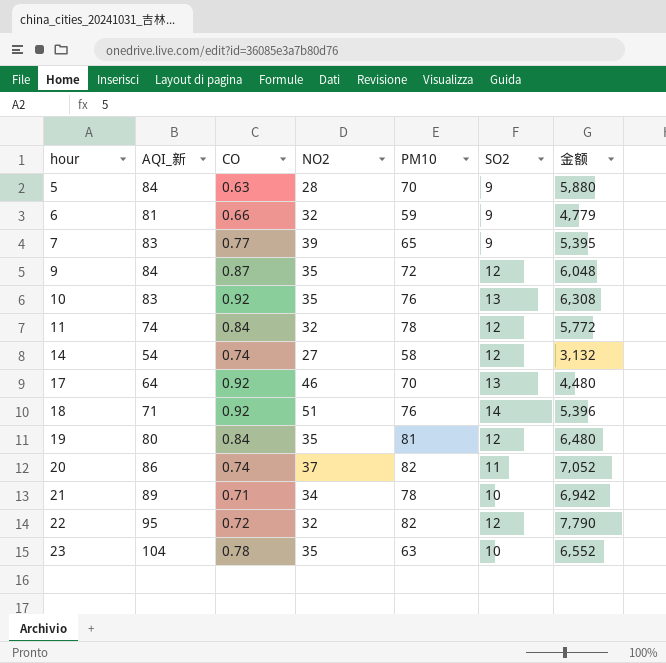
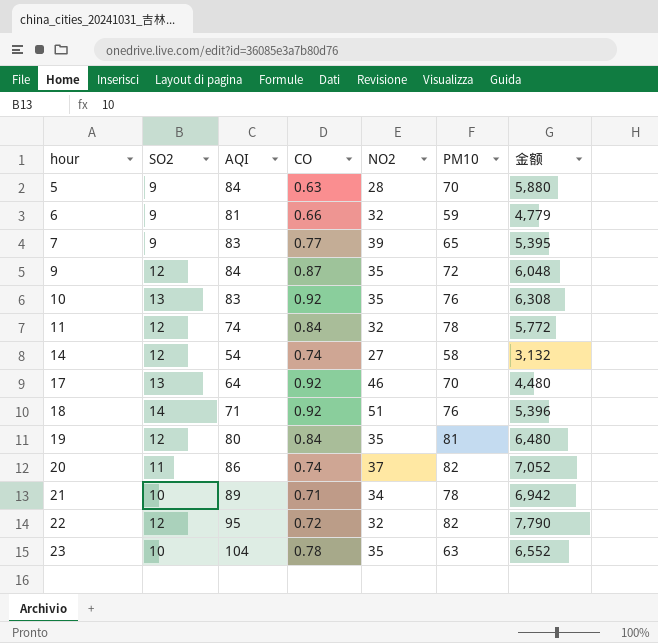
column SO2 | position: 6 -> 2
column name: AQI_新 -> AQI

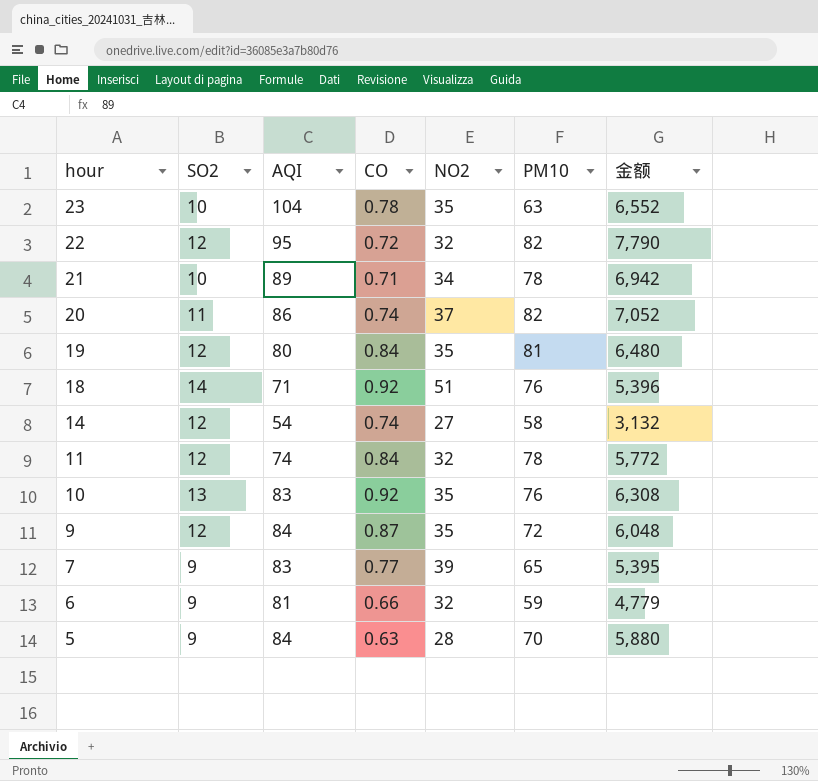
row order: hour ascending -> hour descending
row 17: 13 | 64 | 0.92 | 46 | 70 | 4,480 -> none

